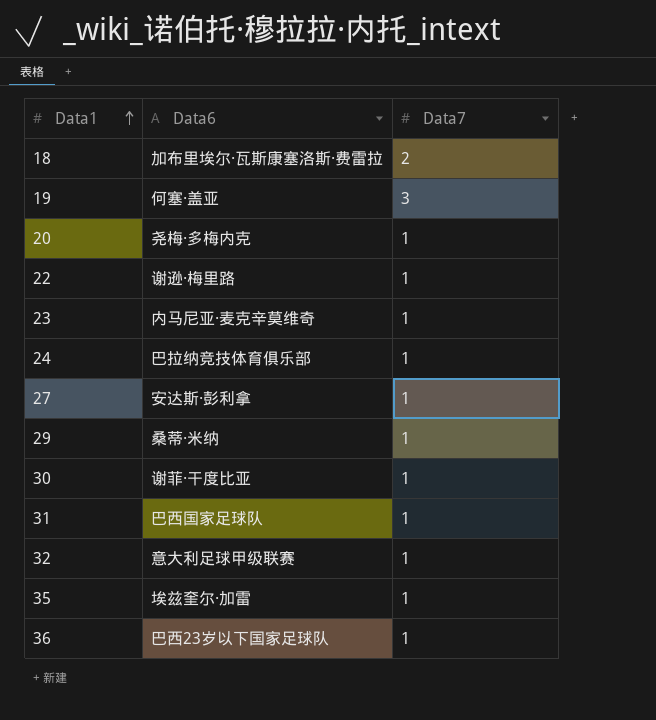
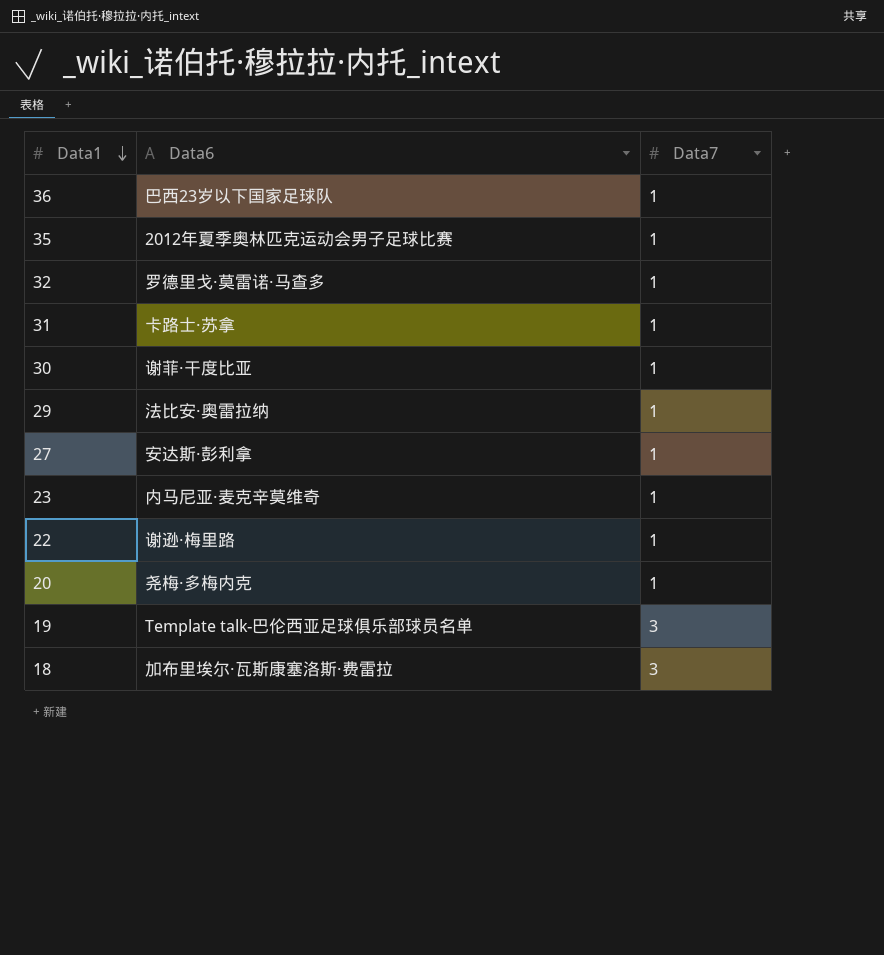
row order: Data1 ascending -> Data1 descending
row 24: 巴拉纳竞技体育俱乐部 | 1 -> none
35 | Data6: 埃兹奎尔·加雷 -> 2012年夏季奥林匹克运动会男子足球比赛
32 | Data6: 意大利足球甲级联赛 -> 罗德里戈·莫雷诺·马查多
31 | Data6: 巴西国家足球队 -> 卡路士·苏拿
29 | Data6: 桑蒂·米纳 -> 法比安·奥雷拉纳
19 | Data6: 何塞·盖亚 -> Template talk-巴伦西亚足球俱乐部球员名单
18 | Data7: 2 -> 3

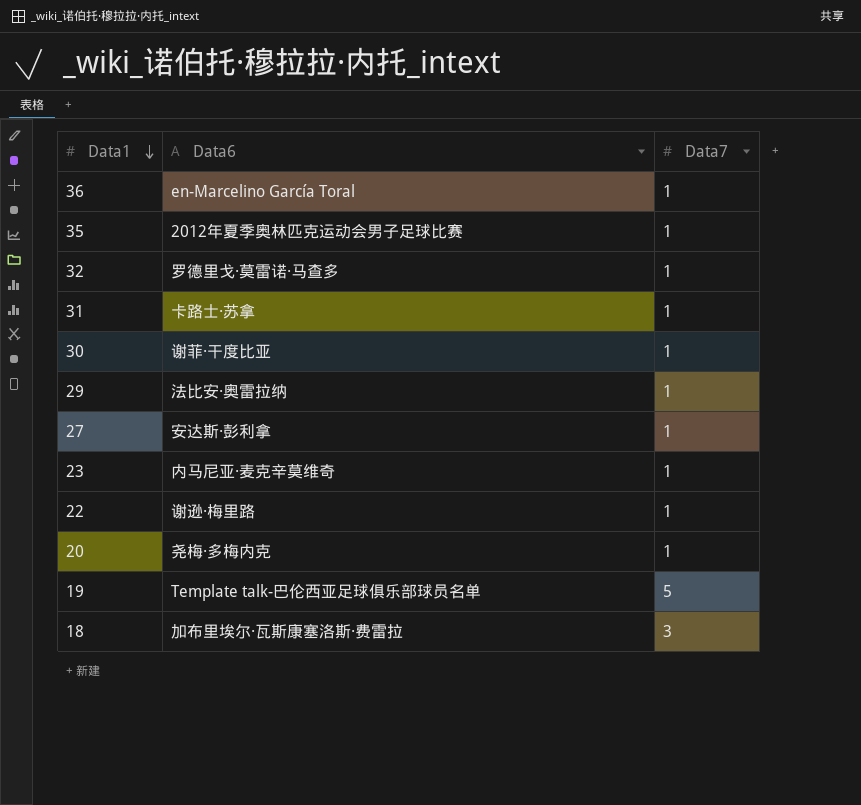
36 | Data6: 巴西23岁以下国家足球队 -> en-Marcelino García Toral
19 | Data7: 3 -> 5

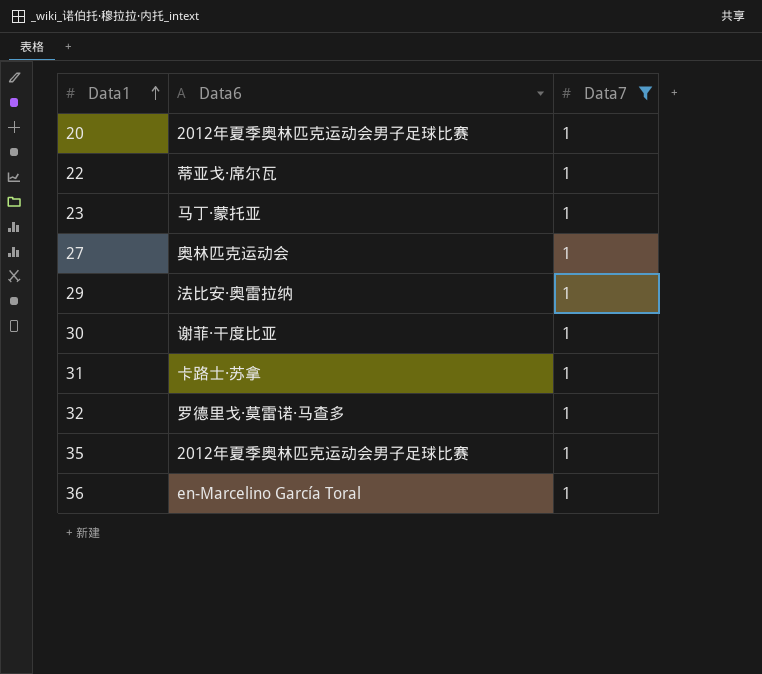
filter: none -> Data7 = 1
row order: Data1 descending -> Data1 ascending
20 | Data6: 尧梅·多梅内克 -> 2012年夏季奥林匹克运动会男子足球比赛
22 | Data6: 谢逊·梅里路 -> 蒂亚戈·席尔瓦
23 | Data6: 内马尼亚·麦克辛莫维奇 -> 马丁·蒙托亚
27 | Data6: 安达斯·彭利拿 -> 奥林匹克运动会

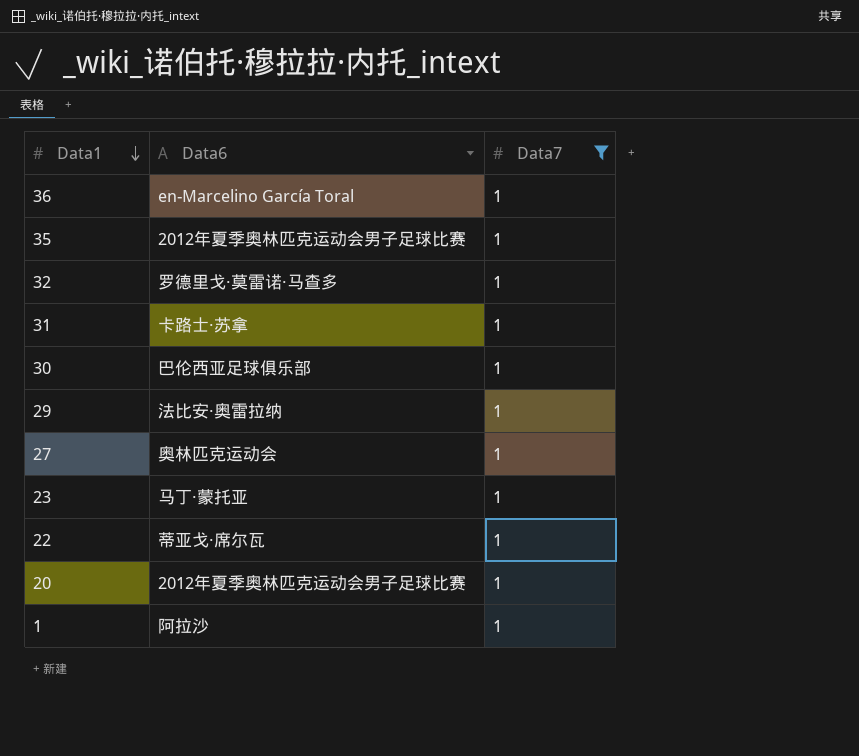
row order: Data1 ascending -> Data1 descending
30 | Data6: 谢菲·干度比亚 -> 巴伦西亚足球俱乐部
row 1: none -> 阿拉沙 | 1

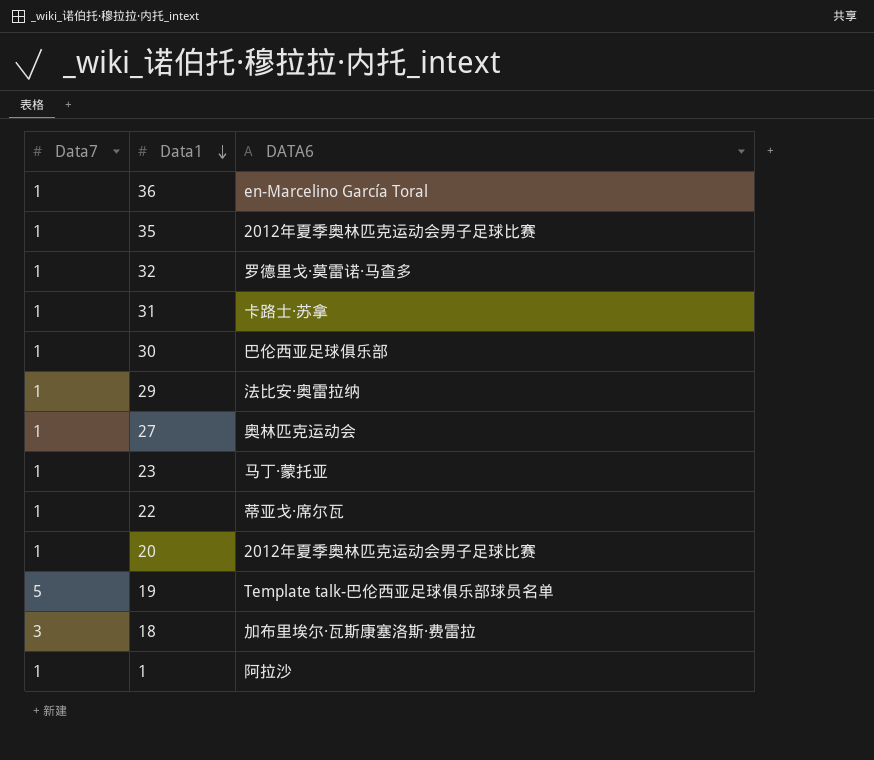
filter: Data7 = 1 -> none
column Data7 | position: 3 -> 1
column name: Data6 -> DATA6

